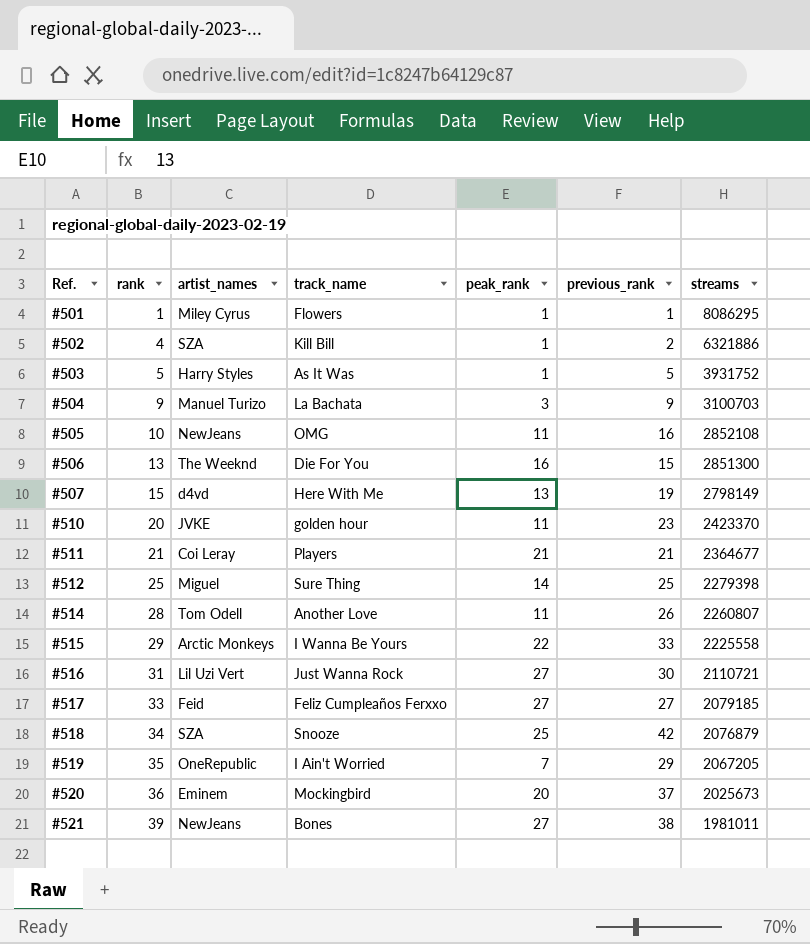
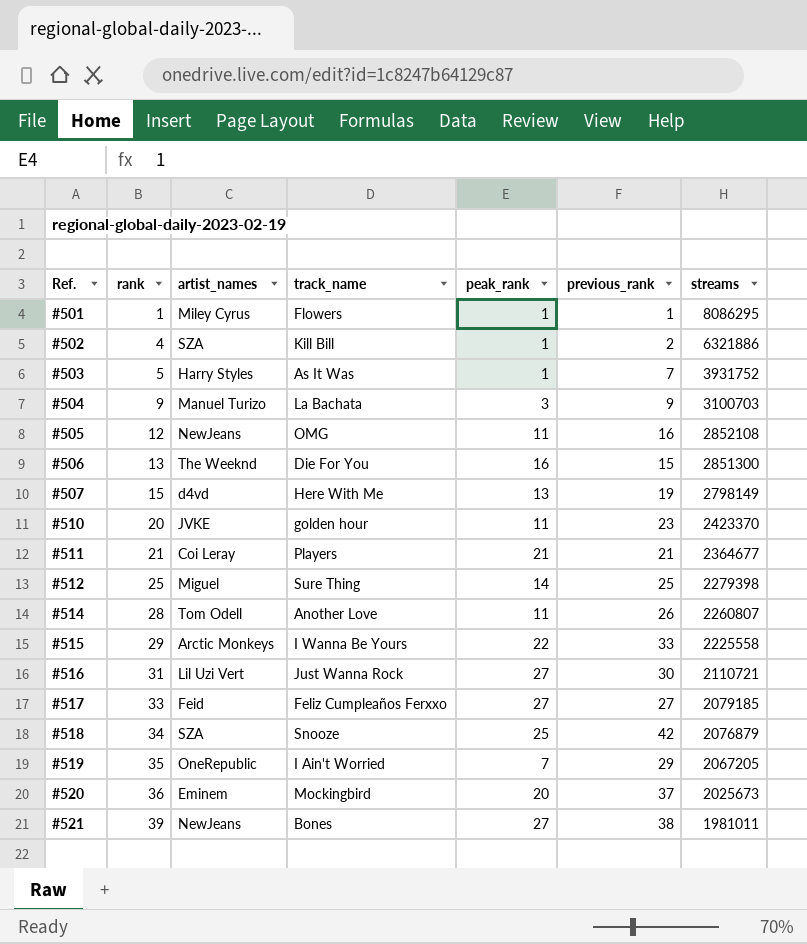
#503 | previous_rank: 5 -> 7
#505 | rank: 10 -> 12

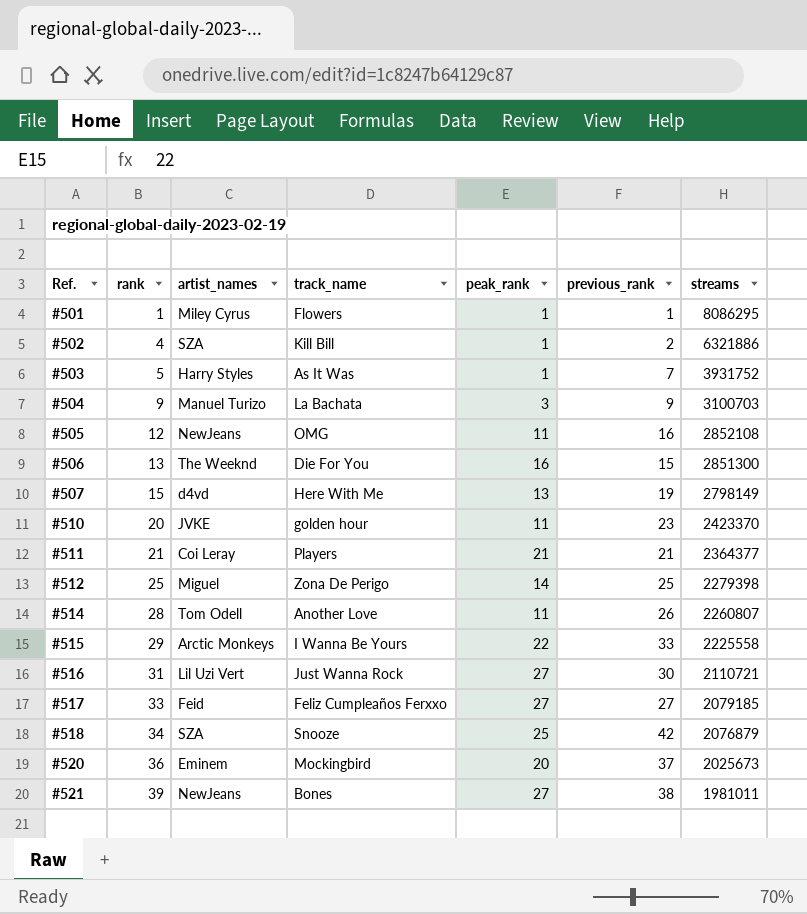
row #519: 35 | OneRepublic | I Ain't Worried | 7 | 29 | 2067205 -> none
#511 | streams: 2364677 -> 2364377
#512 | track_name: Sure Thing -> Zona De Perigo

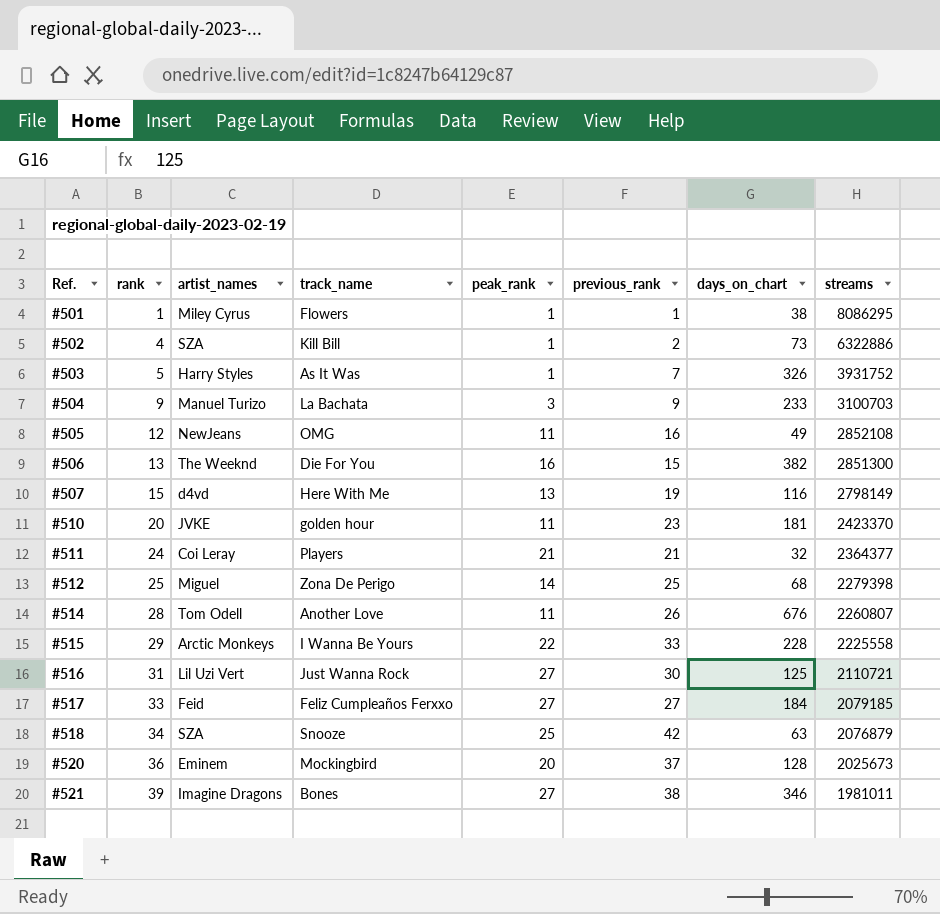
column days_on_chart | position: none -> 7
#502 | streams: 6321886 -> 6322886
#511 | rank: 21 -> 24
#521 | artist_names: NewJeans -> Imagine Dragons

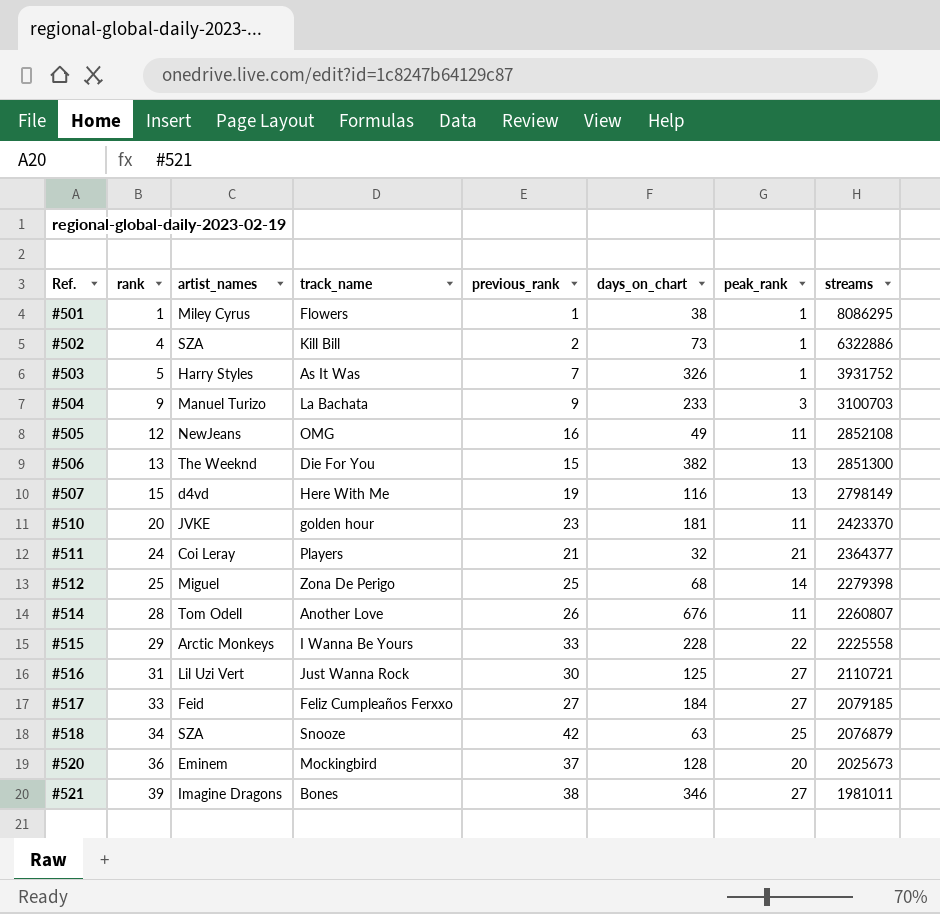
column peak_rank | position: 5 -> 7
#506 | peak_rank: 16 -> 13

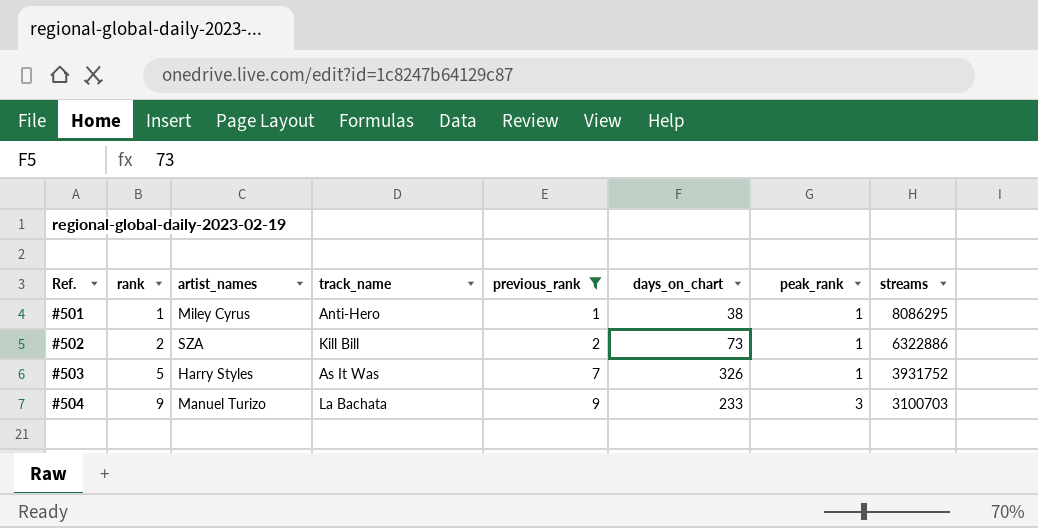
filter: none -> previous_rank <= 9
#501 | track_name: Flowers -> Anti-Hero
#502 | rank: 4 -> 2

